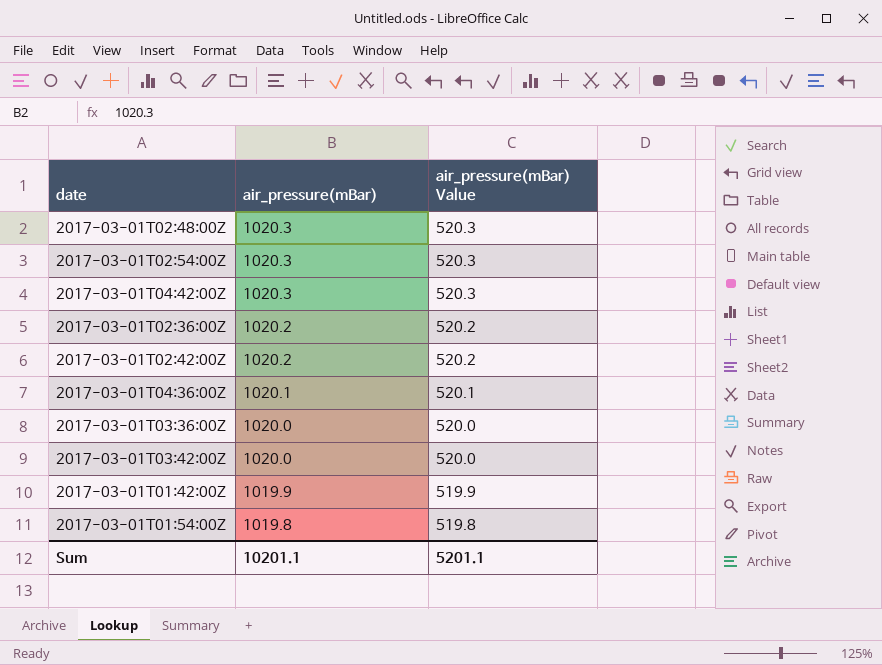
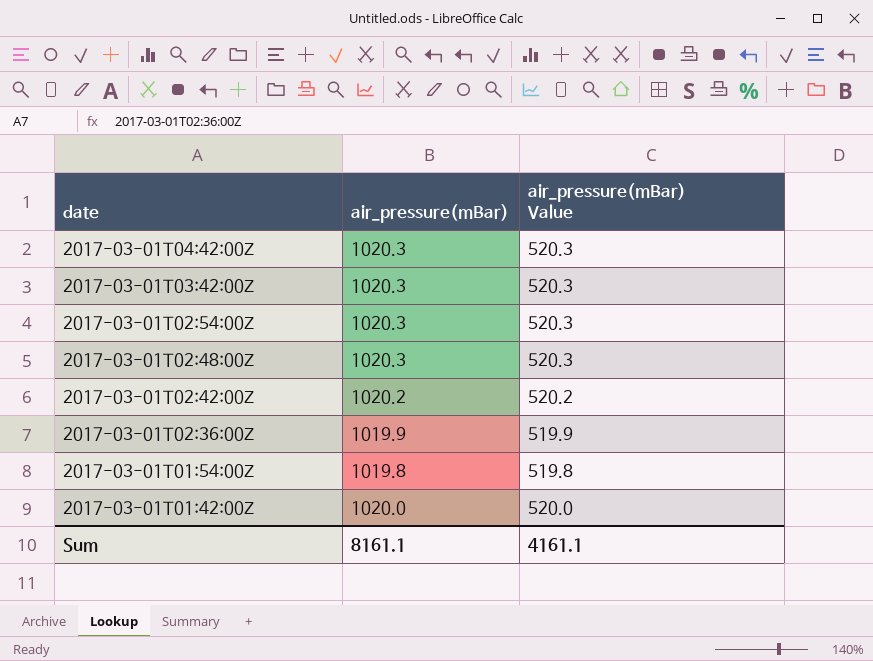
row order: air_pressure(mBar) descending -> date descending
row 2017-03-01T04:36:00Z: 1020.1 | 520.1 -> none
row 2017-03-01T03:36:00Z: 1020.0 | 520.0 -> none
2017-03-01T03:42:00Z | air_pressure(mBar): 1020.0 -> 1020.3
2017-03-01T03:42:00Z | air_pressure(mBar) Value: 520.0 -> 520.3
2017-03-01T02:36:00Z | air_pressure(mBar): 1020.2 -> 1019.9
2017-03-01T02:36:00Z | air_pressure(mBar) Value: 520.2 -> 519.9
2017-03-01T01:42:00Z | air_pressure(mBar): 1019.9 -> 1020.0
2017-03-01T01:42:00Z | air_pressure(mBar) Value: 519.9 -> 520.0
Sum | air_pressure(mBar): 10201.1 -> 8161.1
Sum | air_pressure(mBar) Value: 5201.1 -> 4161.1

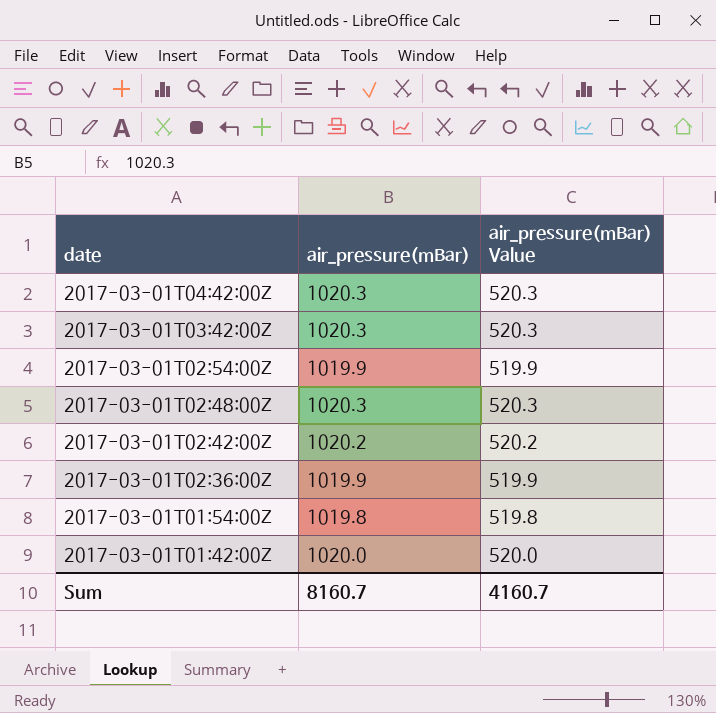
2017-03-01T02:54:00Z | air_pressure(mBar): 1020.3 -> 1019.9
2017-03-01T02:54:00Z | air_pressure(mBar) Value: 520.3 -> 519.9
Sum | air_pressure(mBar): 8161.1 -> 8160.7
Sum | air_pressure(mBar) Value: 4161.1 -> 4160.7

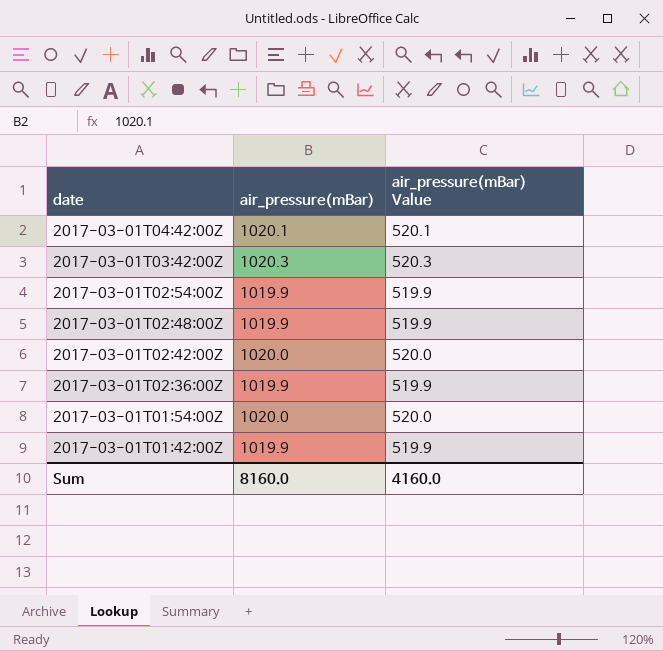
2017-03-01T04:42:00Z | air_pressure(mBar): 1020.3 -> 1020.1
2017-03-01T04:42:00Z | air_pressure(mBar) Value: 520.3 -> 520.1
2017-03-01T02:48:00Z | air_pressure(mBar): 1020.3 -> 1019.9
2017-03-01T02:48:00Z | air_pressure(mBar) Value: 520.3 -> 519.9
2017-03-01T02:42:00Z | air_pressure(mBar): 1020.2 -> 1020.0
2017-03-01T02:42:00Z | air_pressure(mBar) Value: 520.2 -> 520.0
2017-03-01T01:54:00Z | air_pressure(mBar): 1019.8 -> 1020.0
2017-03-01T01:54:00Z | air_pressure(mBar) Value: 519.8 -> 520.0
2017-03-01T01:42:00Z | air_pressure(mBar): 1020.0 -> 1019.9
2017-03-01T01:42:00Z | air_pressure(mBar) Value: 520.0 -> 519.9
Sum | air_pressure(mBar): 8160.7 -> 8160.0
Sum | air_pressure(mBar) Value: 4160.7 -> 4160.0

